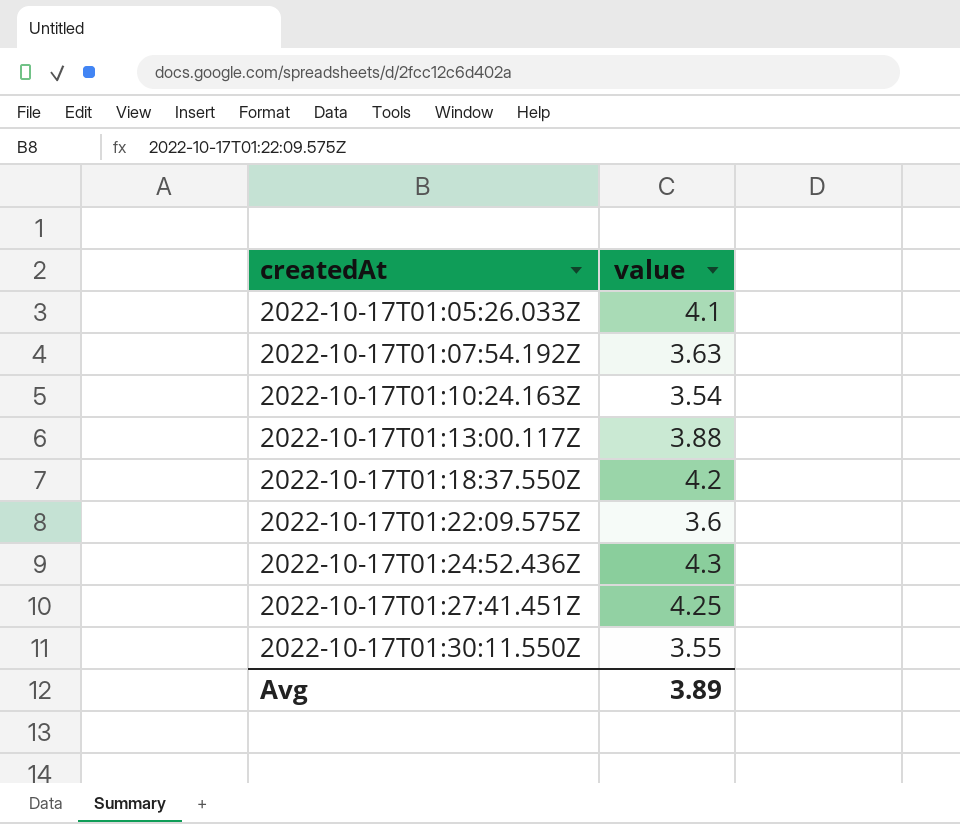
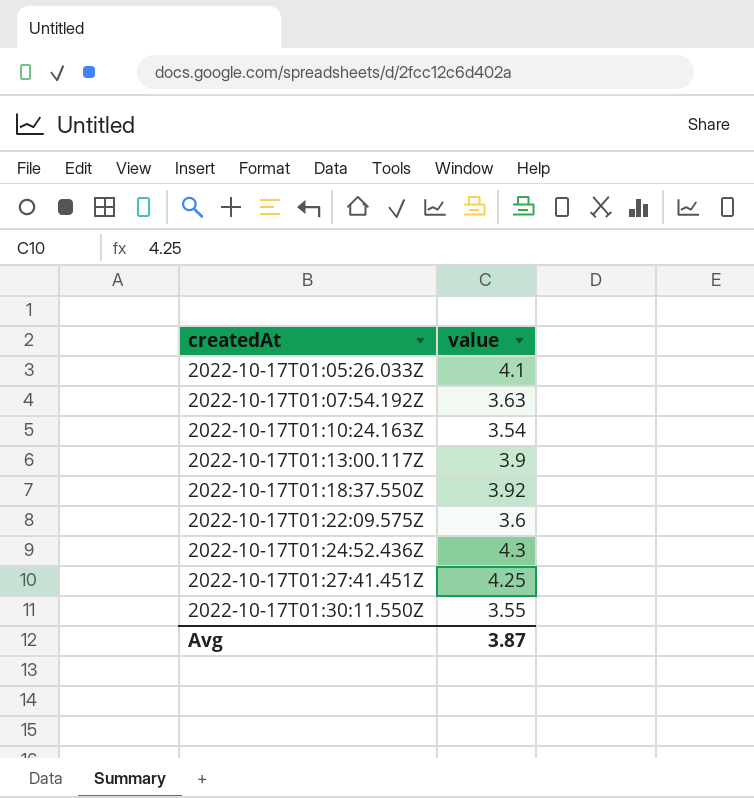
2022-10-17T01:13:00.117Z | value: 3.88 -> 3.9
2022-10-17T01:18:37.550Z | value: 4.2 -> 3.92
Avg | value: 3.89 -> 3.87

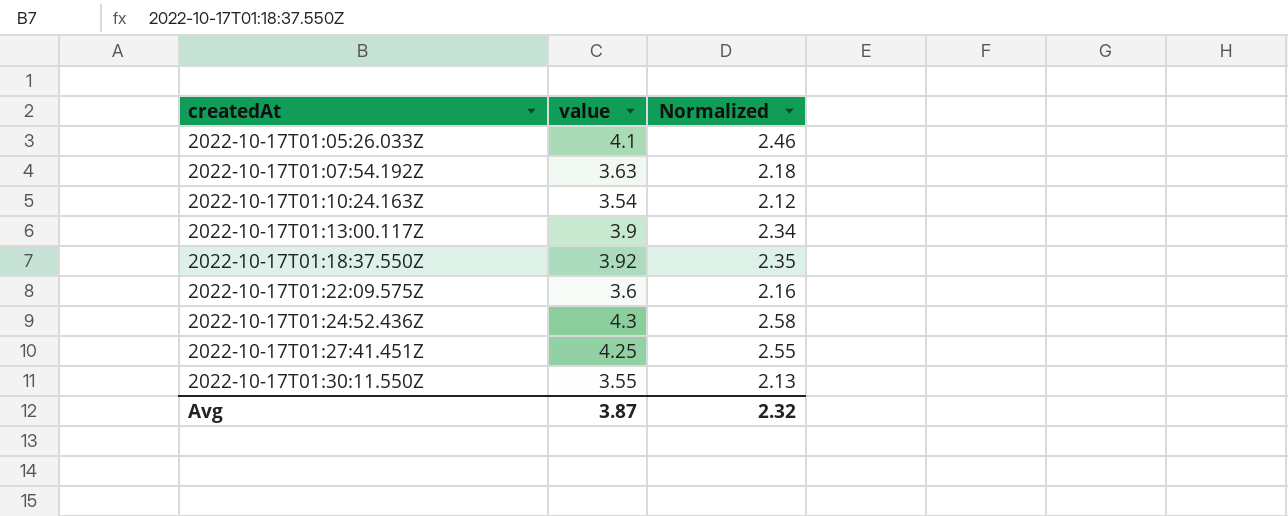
column Normalized | formula: none -> [value] * 0.6

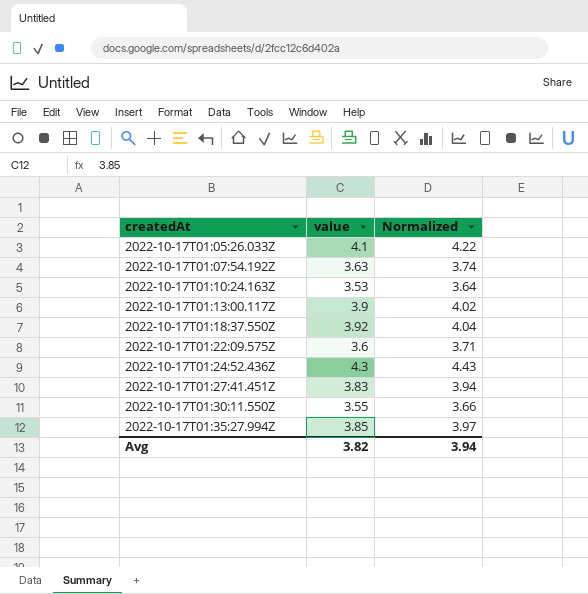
column Normalized | formula: [value] * 0.6 -> [value] * 1.03
2022-10-17T01:10:24.163Z | value: 3.54 -> 3.53
2022-10-17T01:27:41.451Z | value: 4.25 -> 3.83
row 2022-10-17T01:35:27.994Z: none -> 3.85 | 3.97
Avg | value: 3.87 -> 3.82
Avg | Normalized: 2.32 -> 3.94

